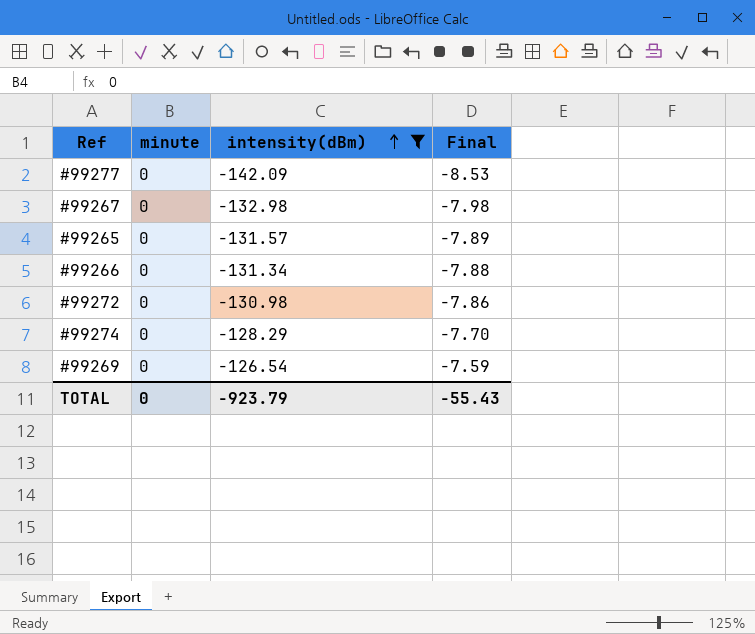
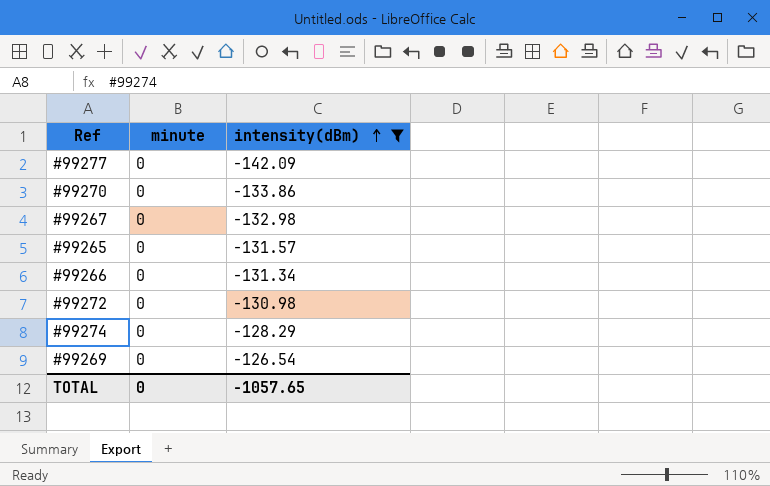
column Final | formula: [intensity(dBm)] * 0.06 -> none
row #99270: none -> 0 | -133.86
TOTAL | intensity(dBm): -923.79 -> -1057.65

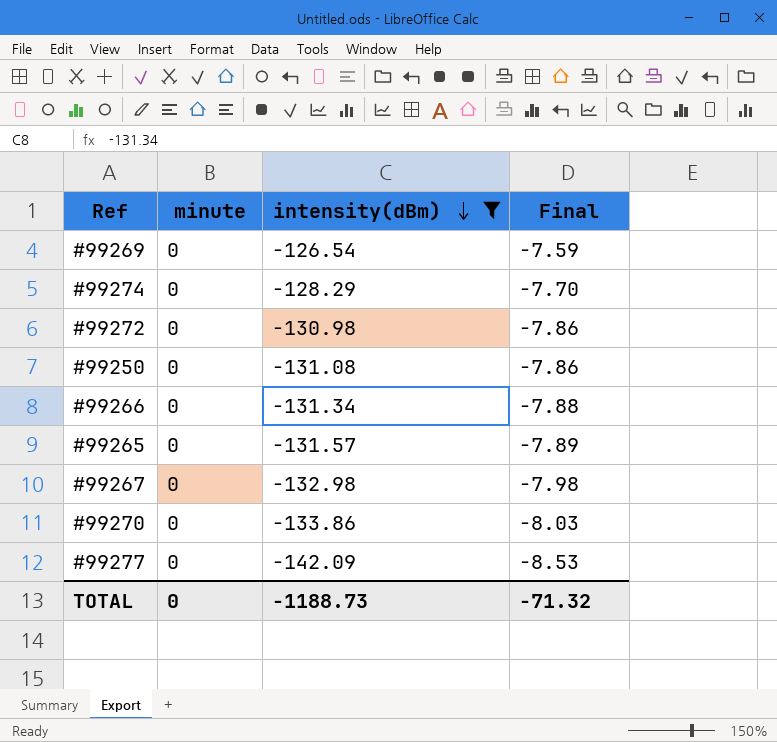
row order: intensity(dBm) ascending -> intensity(dBm) descending
column Final | formula: none -> [intensity(dBm)] * 0.06
row #99250: none -> 0 | -131.08 | -7.86
TOTAL | intensity(dBm): -1057.65 -> -1188.73

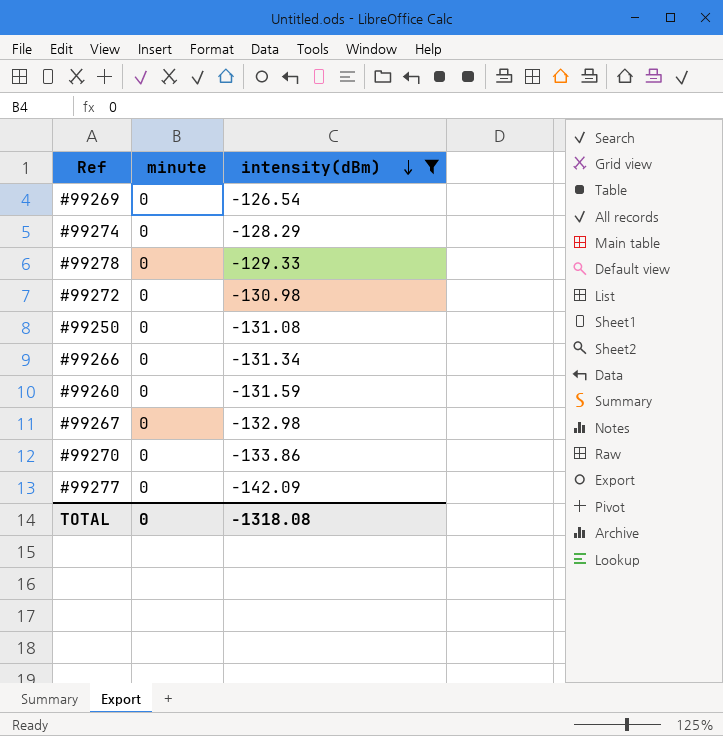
column Final | formula: [intensity(dBm)] * 0.06 -> none
row #99265: 0 | -131.57 | -7.89 -> none
row #99278: none -> 0 | -129.33
row #99260: none -> 0 | -131.59
TOTAL | intensity(dBm): -1188.73 -> -1318.08

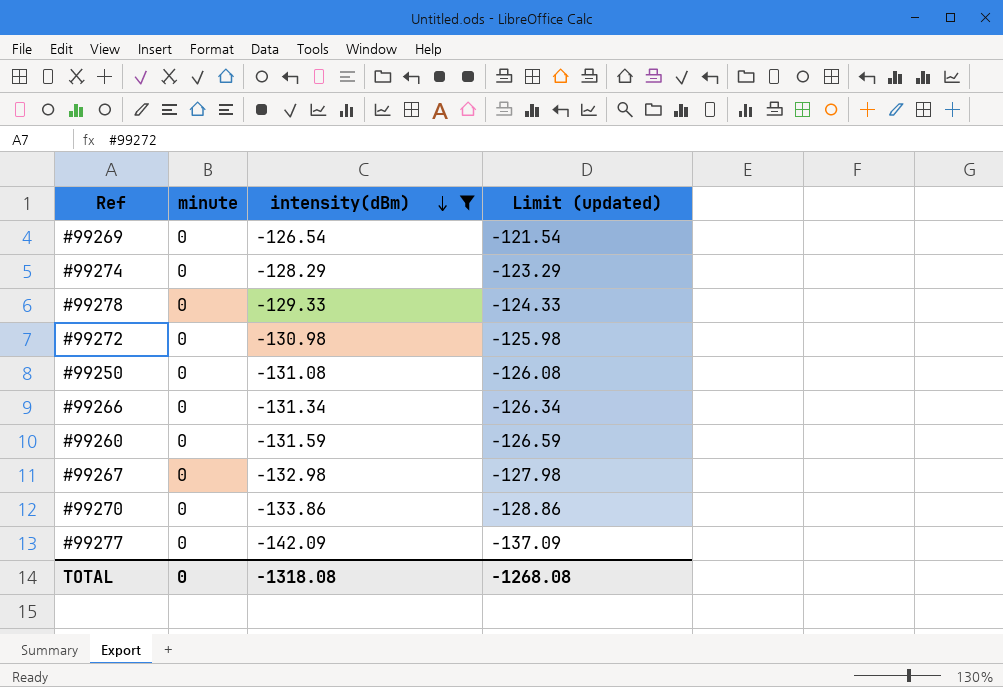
column Limit (updated) | formula: none -> [intensity(dBm)] + 5

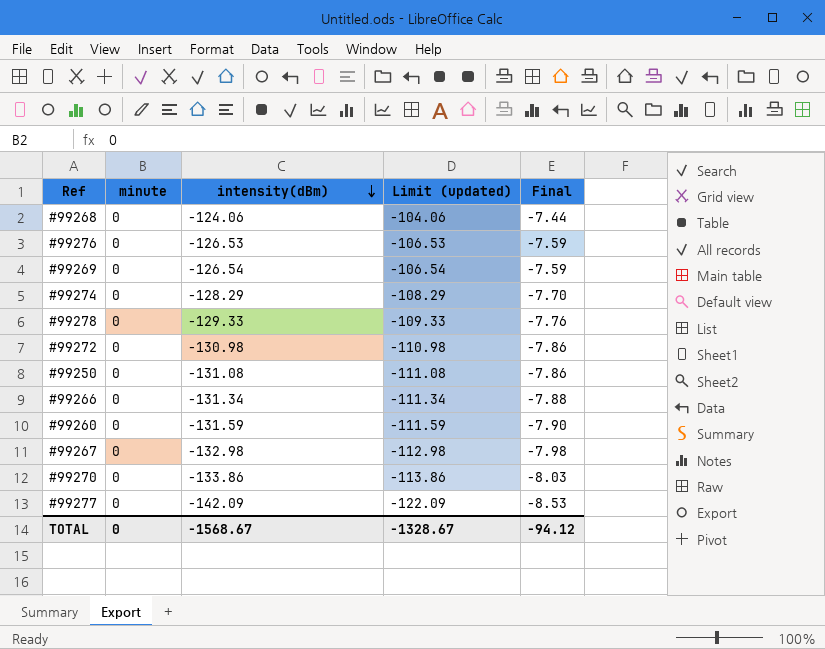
filter: intensity(dBm) <= -126.54 -> none
column Limit (updated) | formula: [intensity(dBm)] + 5 -> [intensity(dBm)] + 20
column Final | formula: none -> [intensity(dBm)] * 0.06
TOTAL | intensity(dBm): -1318.08 -> -1568.67
TOTAL | Limit (updated): -1268.08 -> -1328.67

